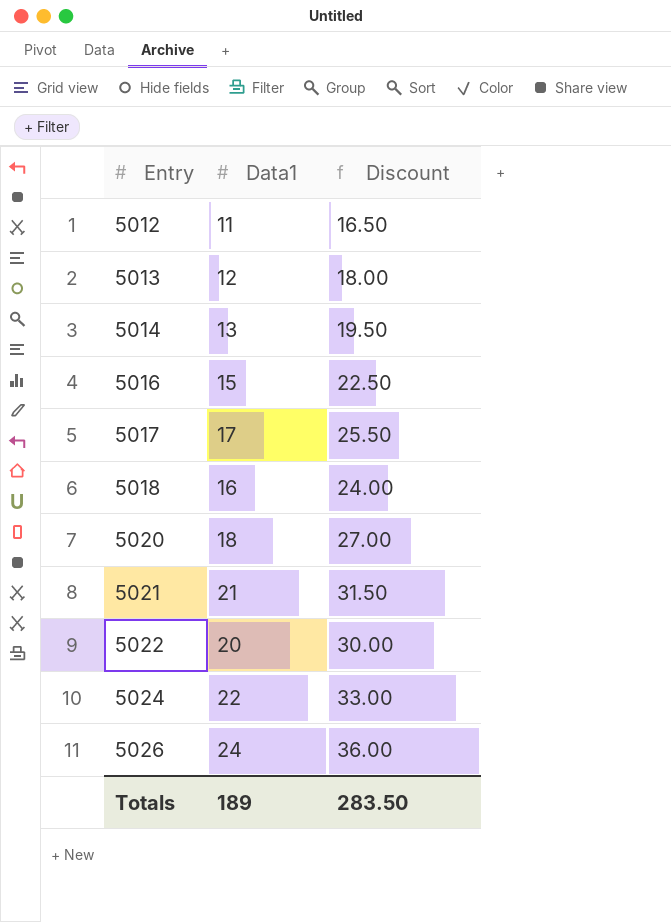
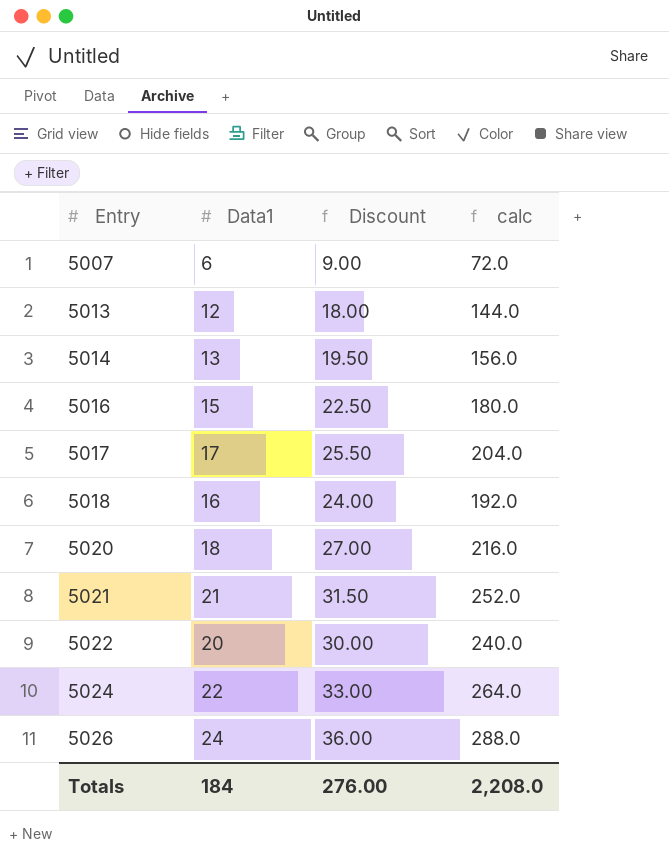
column calc | formula: none -> [Data1] * 12
row 5012: 11 | 16.50 -> none
row 5007: none -> 6 | 9.00 | 72.0
Totals | Data1: 189 -> 184
Totals | Discount: 283.50 -> 276.00

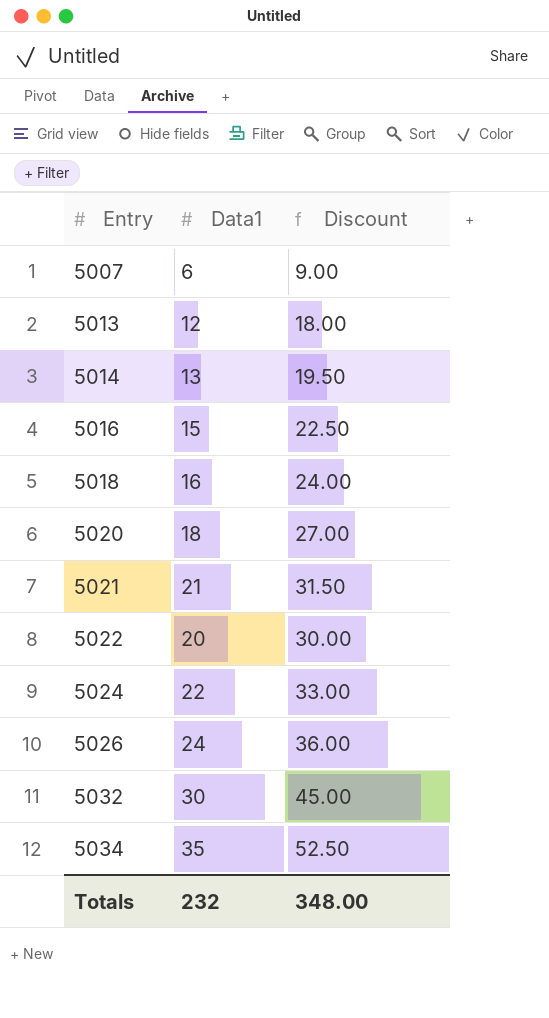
column calc | formula: [Data1] * 12 -> none
row 5017: 17 | 25.50 | 204.0 -> none
row 5032: none -> 30 | 45.00
row 5034: none -> 35 | 52.50
Totals | Data1: 184 -> 232
Totals | Discount: 276.00 -> 348.00

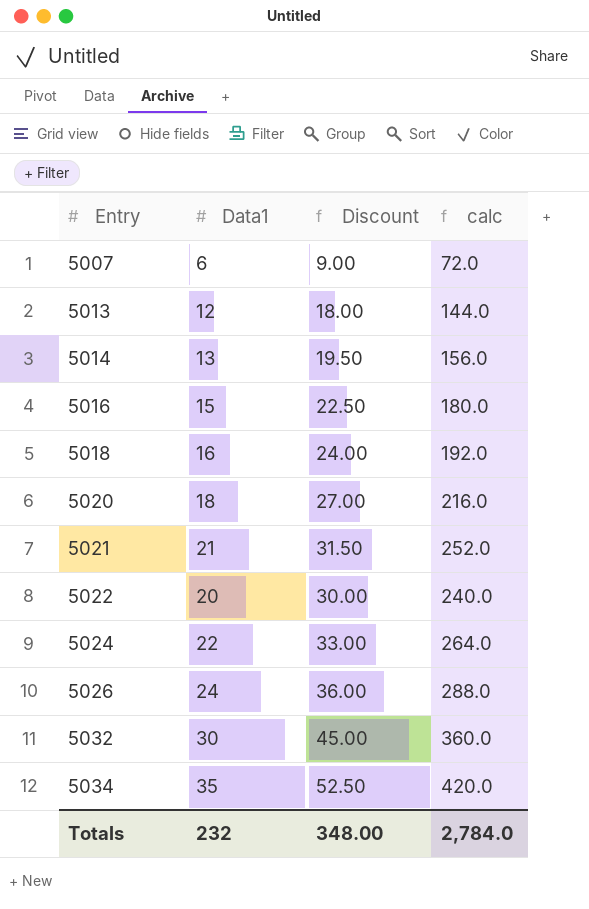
column calc | formula: none -> [Data1] * 12

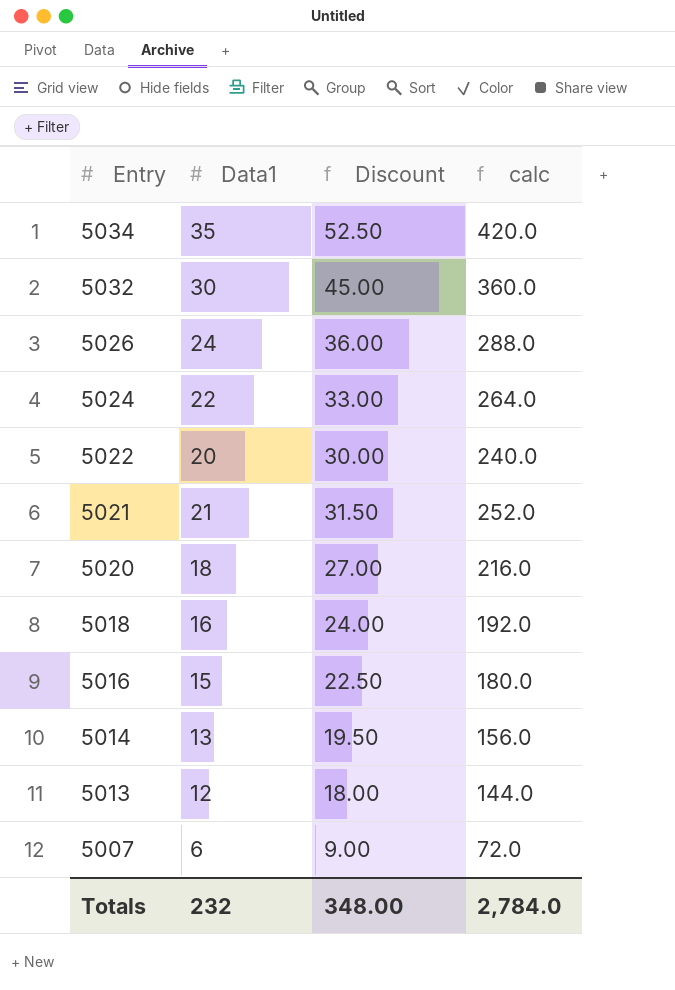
row order: Entry ascending -> Entry descending

